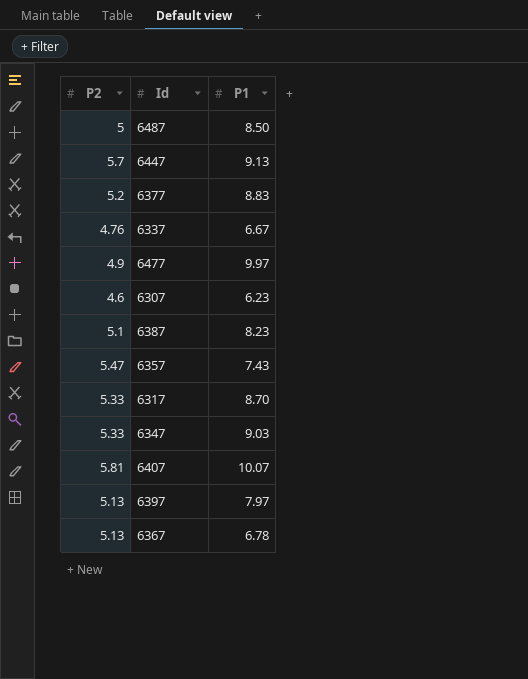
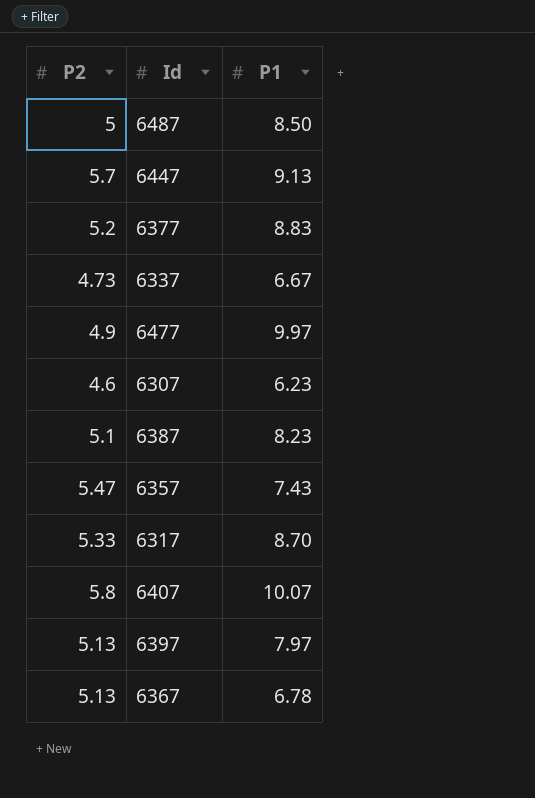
row 6347: 5.33 | 9.03 -> none
6337 | P2: 4.76 -> 4.73
6407 | P2: 5.81 -> 5.8

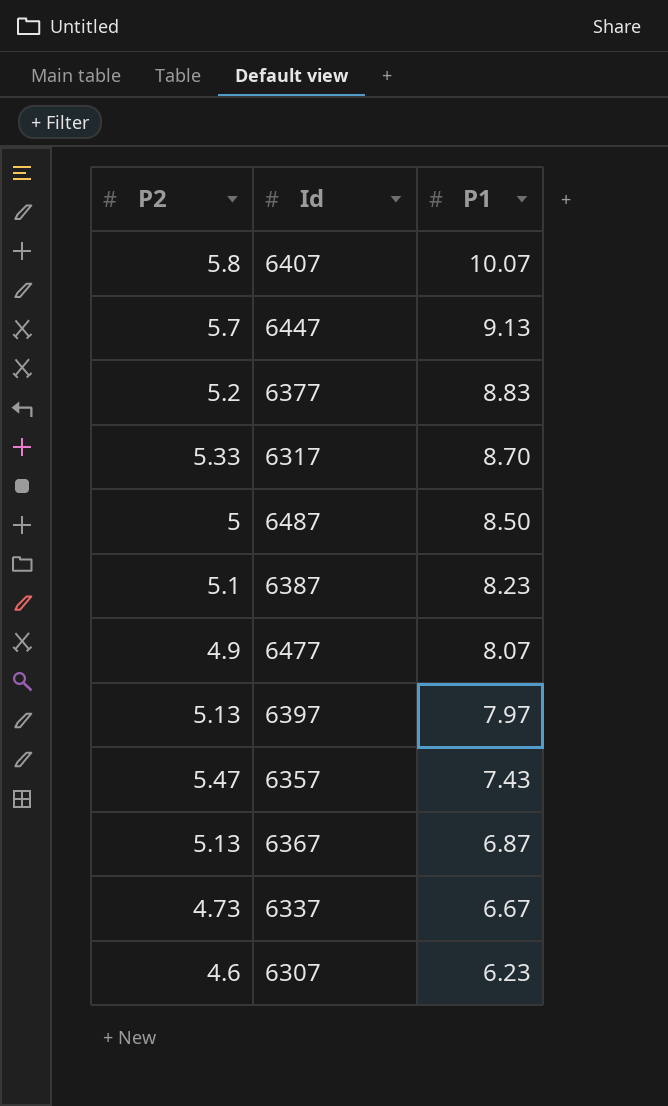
row order: none -> P1 descending
6477 | P1: 9.97 -> 8.07
6367 | P1: 6.78 -> 6.87

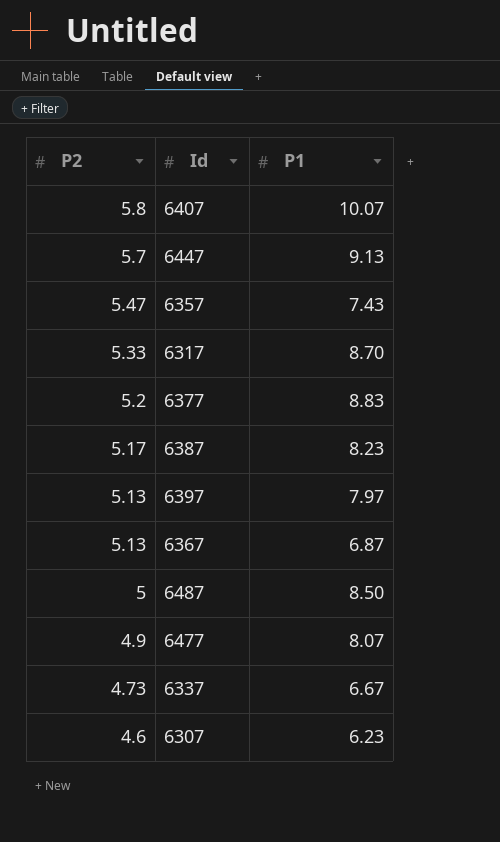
row order: P1 descending -> P2 descending
6387 | P2: 5.1 -> 5.17

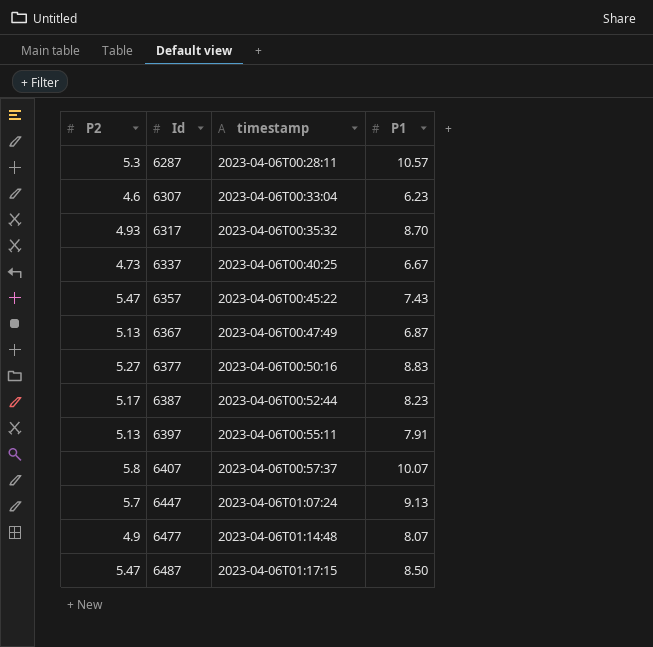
row order: P2 descending -> Id ascending
column timestamp | position: none -> 3
row 6287: none -> 5.3 | 2023-04-06T00:28:11 | 10.57
6317 | P2: 5.33 -> 4.93
6377 | P2: 5.2 -> 5.27
6397 | P1: 7.97 -> 7.91
6487 | P2: 5 -> 5.47

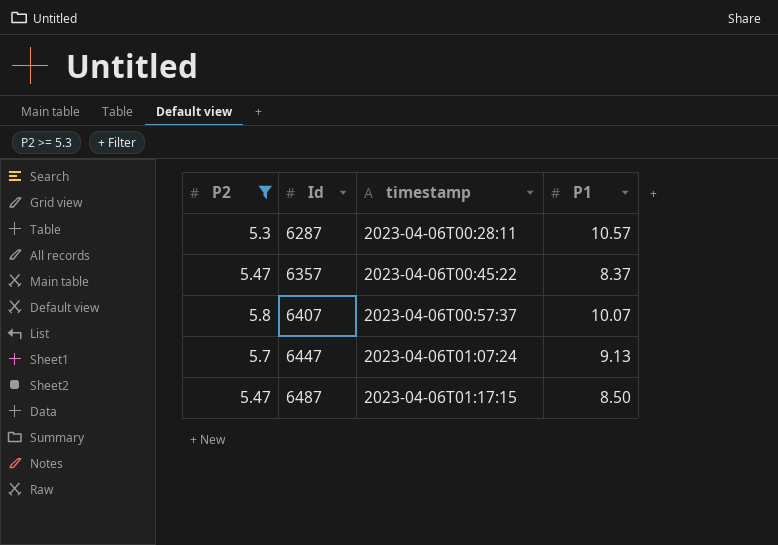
filter: none -> P2 >= 5.3
6357 | P1: 7.43 -> 8.37

